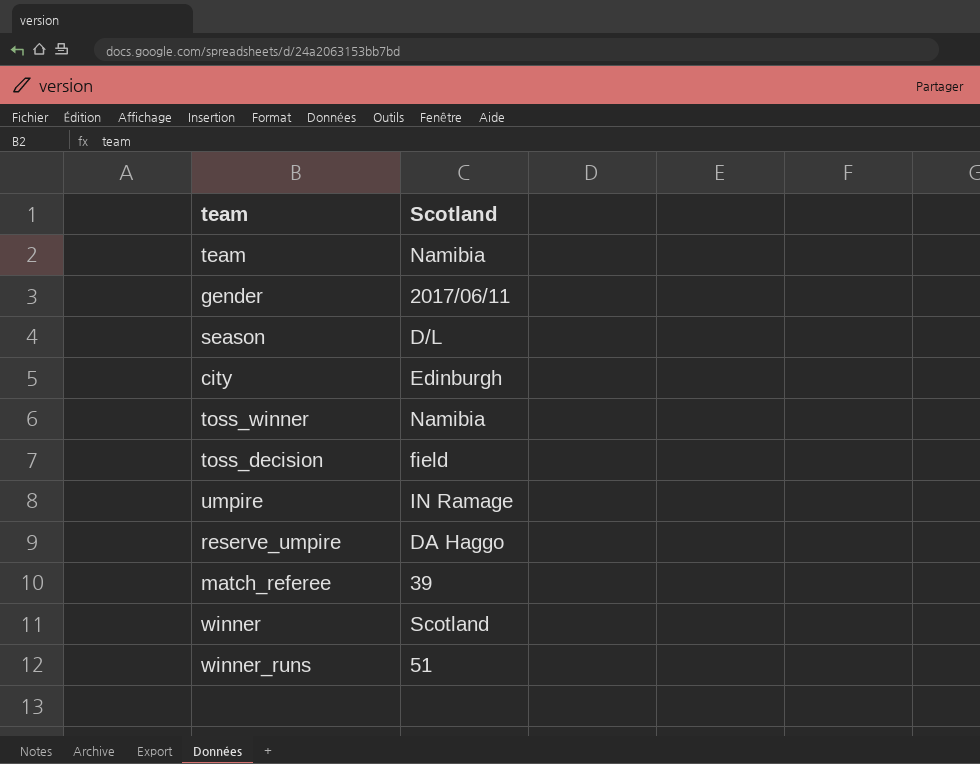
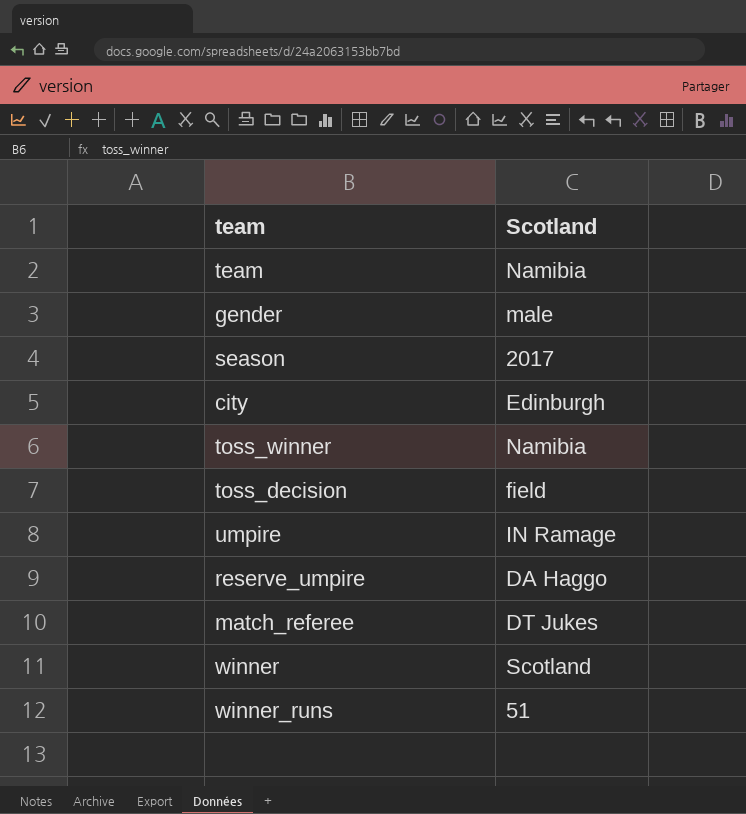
gender | Scotland: 2017/06/11 -> male
season | Scotland: D/L -> 2017
match_referee | Scotland: 39 -> DT Jukes

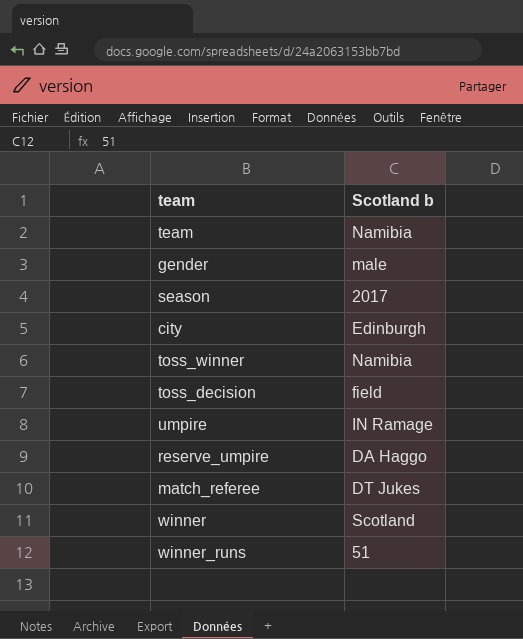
column name: Scotland -> Scotland b

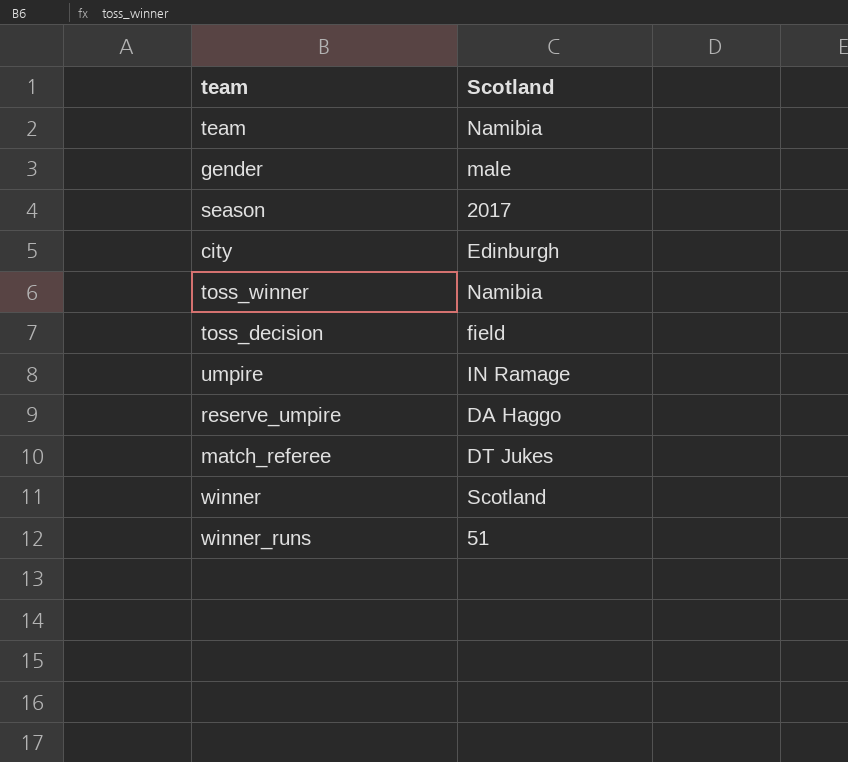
column name: Scotland b -> Scotland

